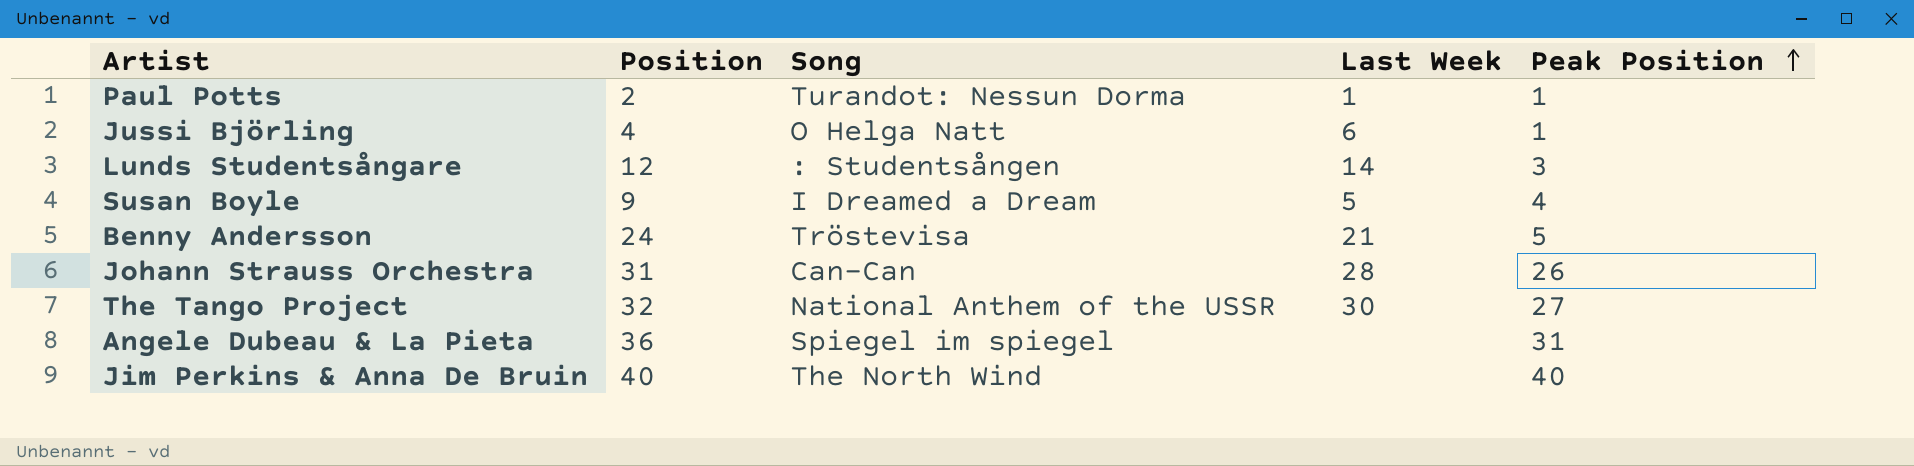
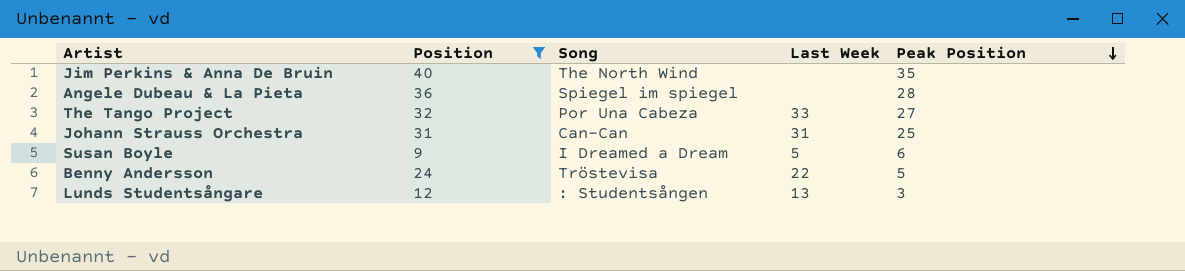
filter: none -> Position >= 9
row order: Peak Position ascending -> Peak Position descending
Jim Perkins & Anna De Bruin | Peak Position: 40 -> 35
Angele Dubeau & La Pieta | Peak Position: 31 -> 28
The Tango Project | Song: National Anthem of the USSR -> Por Una Cabeza
The Tango Project | Last Week: 30 -> 33
Johann Strauss Orchestra | Last Week: 28 -> 31
Johann Strauss Orchestra | Peak Position: 26 -> 25
Susan Boyle | Peak Position: 4 -> 6
Benny Andersson | Last Week: 21 -> 22
Lunds Studentsångare | Last Week: 14 -> 13

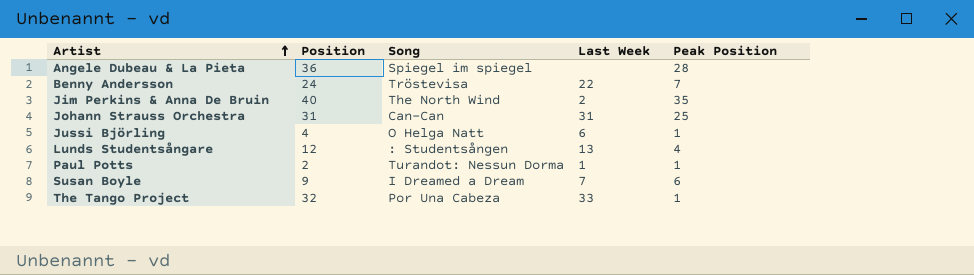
filter: Position >= 9 -> none
row order: Peak Position descending -> Artist ascending
Benny Andersson | Peak Position: 5 -> 7
Jim Perkins & Anna De Bruin | Last Week: none -> 2
Lunds Studentsångare | Peak Position: 3 -> 4
Susan Boyle | Last Week: 5 -> 7
The Tango Project | Peak Position: 27 -> 1

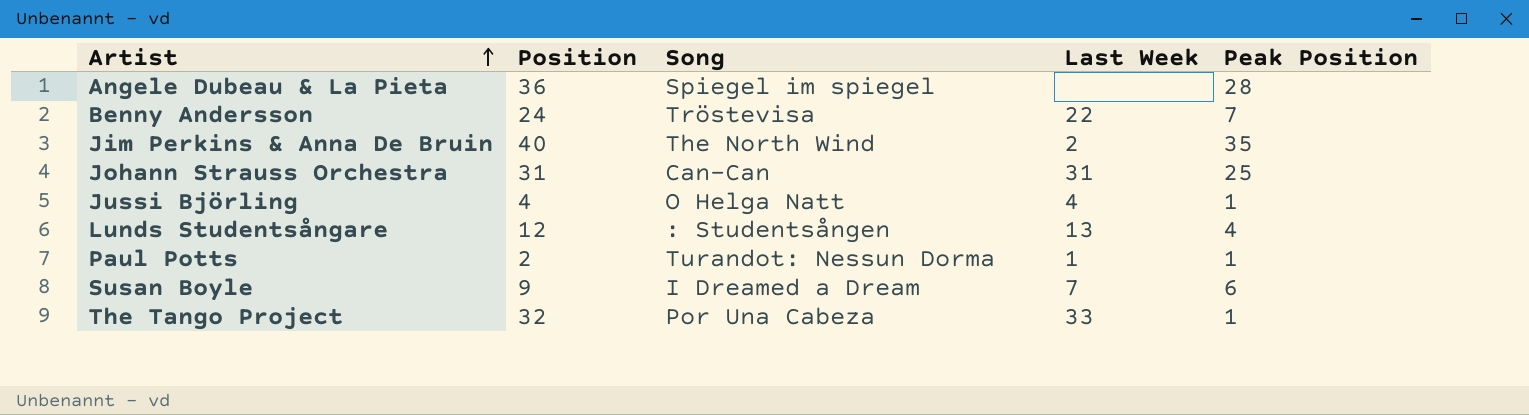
Jussi Björling | Last Week: 6 -> 4

